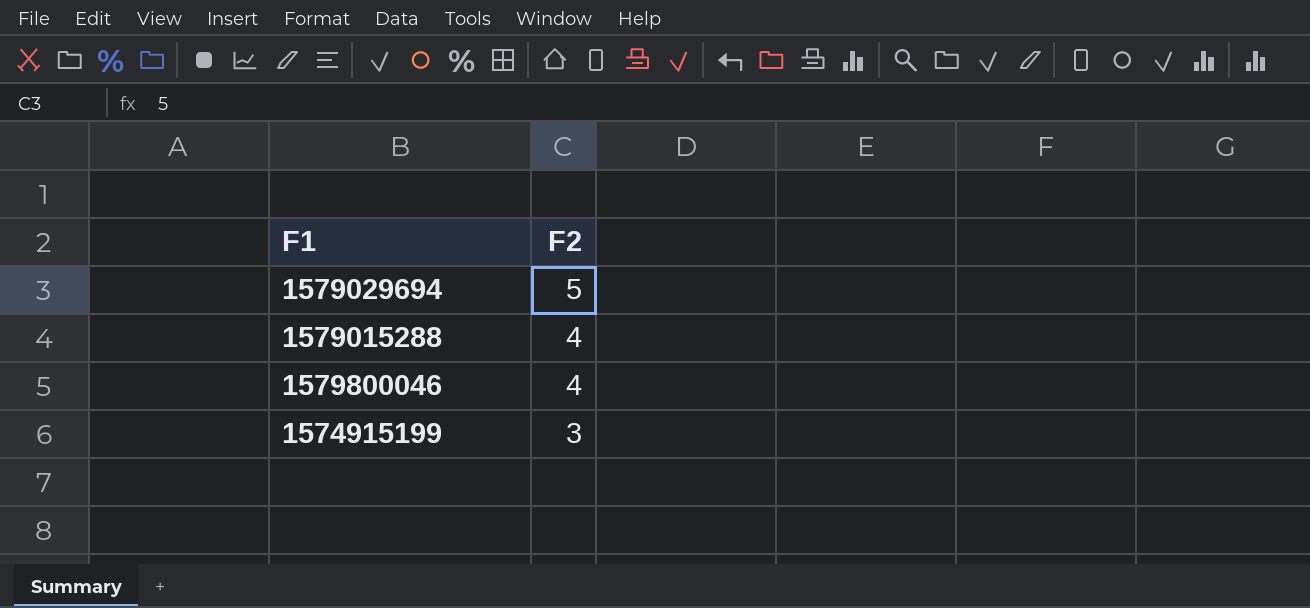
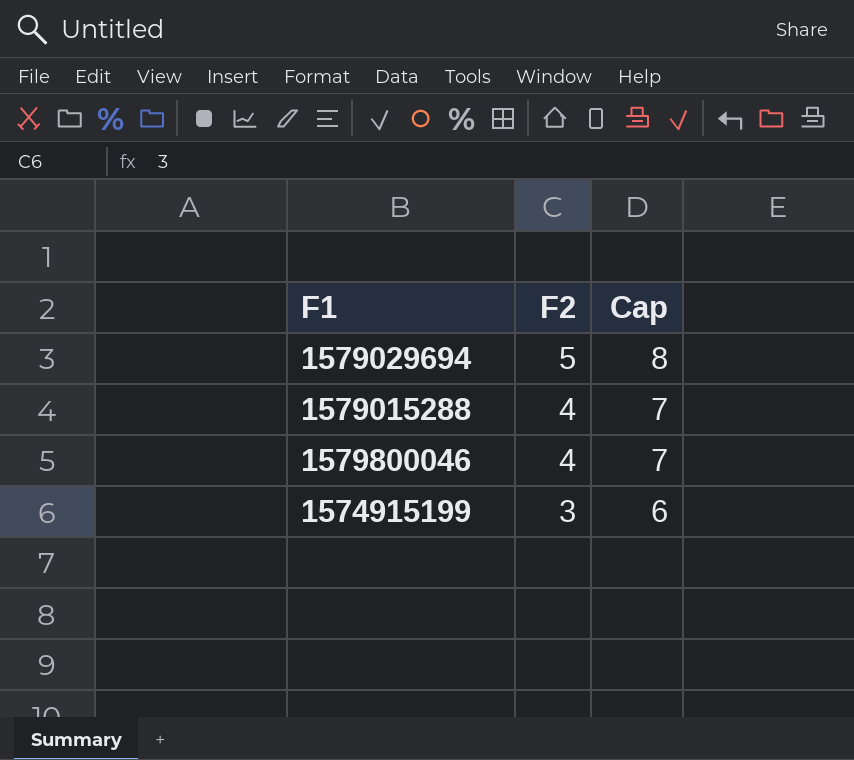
column Cap | formula: none -> [F2] + 3

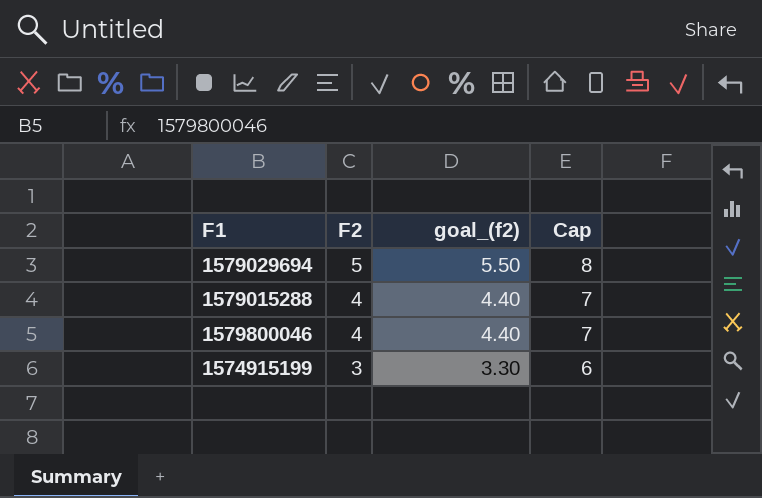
column goal_(f2) | formula: none -> [F2] * 1.1

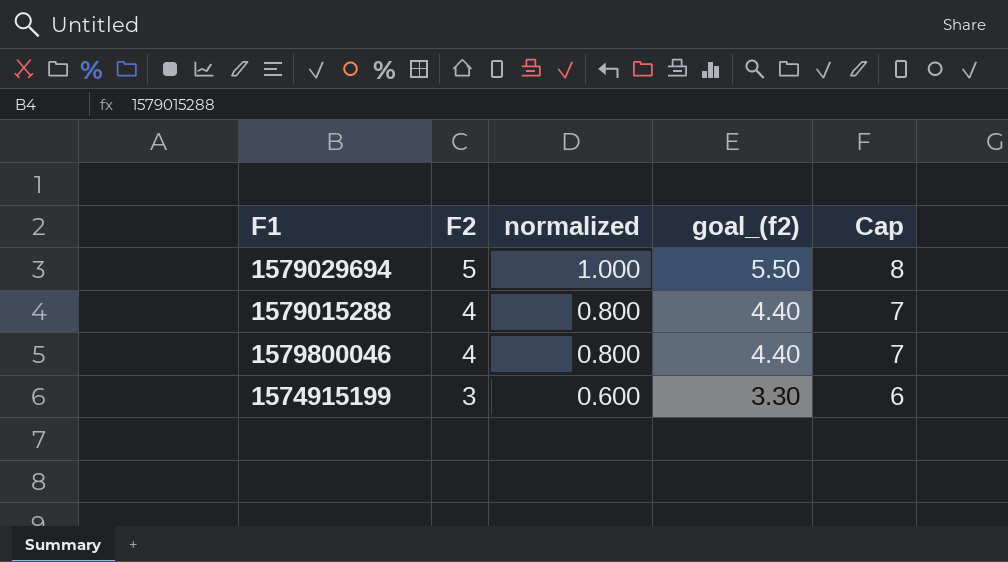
column normalized | formula: none -> [F2] * 0.2

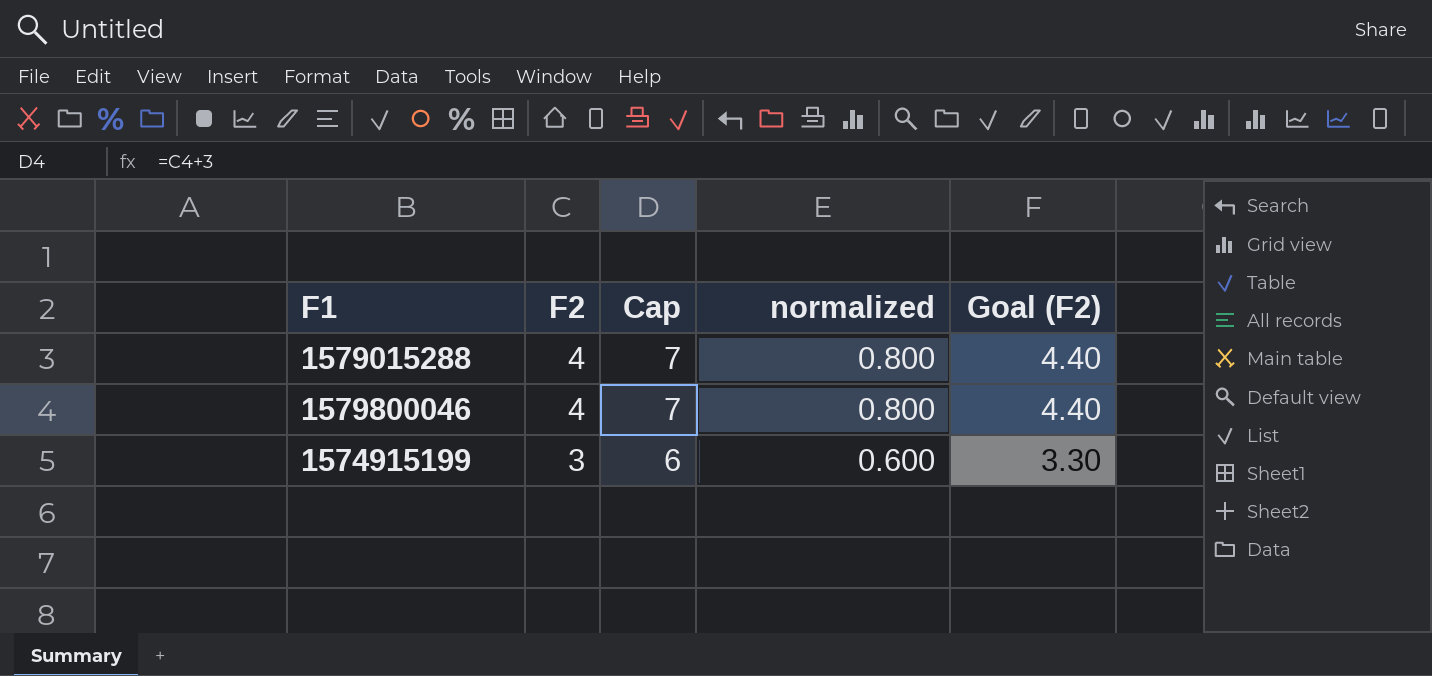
column Cap | position: 5 -> 3
column name: goal_(f2) -> Goal (F2)
row 1579029694: 5 | 1.000 | 5.50 | 8 -> none

